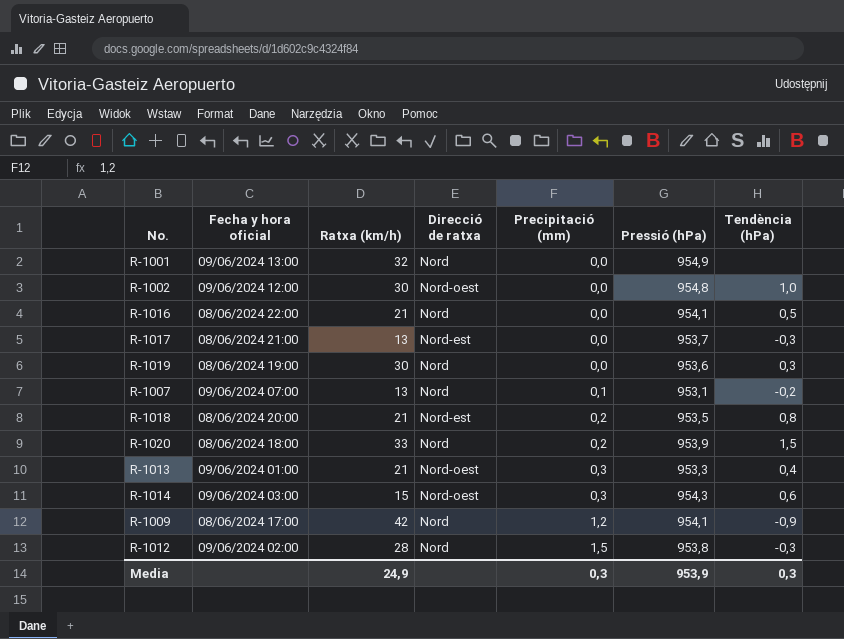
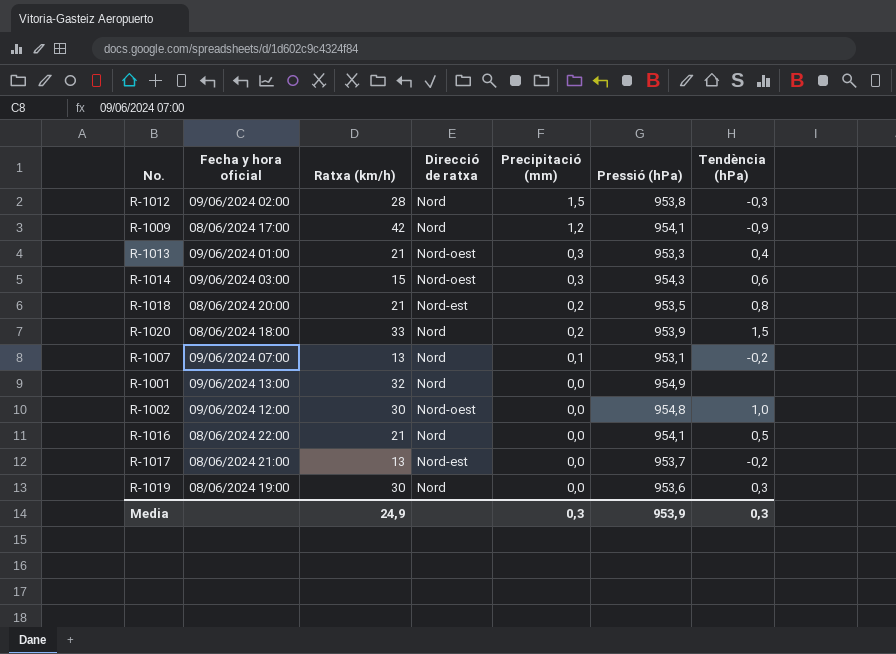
row order: Precipitació (mm) ascending -> Precipitació (mm) descending
R-1017 | Tendència (hPa): -0,3 -> -0,2

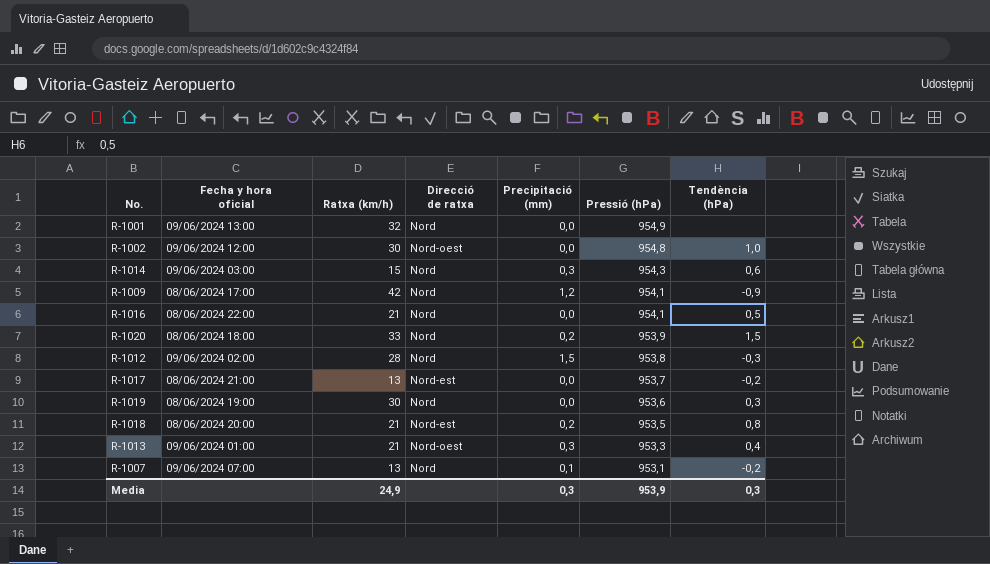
row order: Precipitació (mm) descending -> Pressió (hPa) descending
R-1014 | Direcció de ratxa: Nord-oest -> Nord

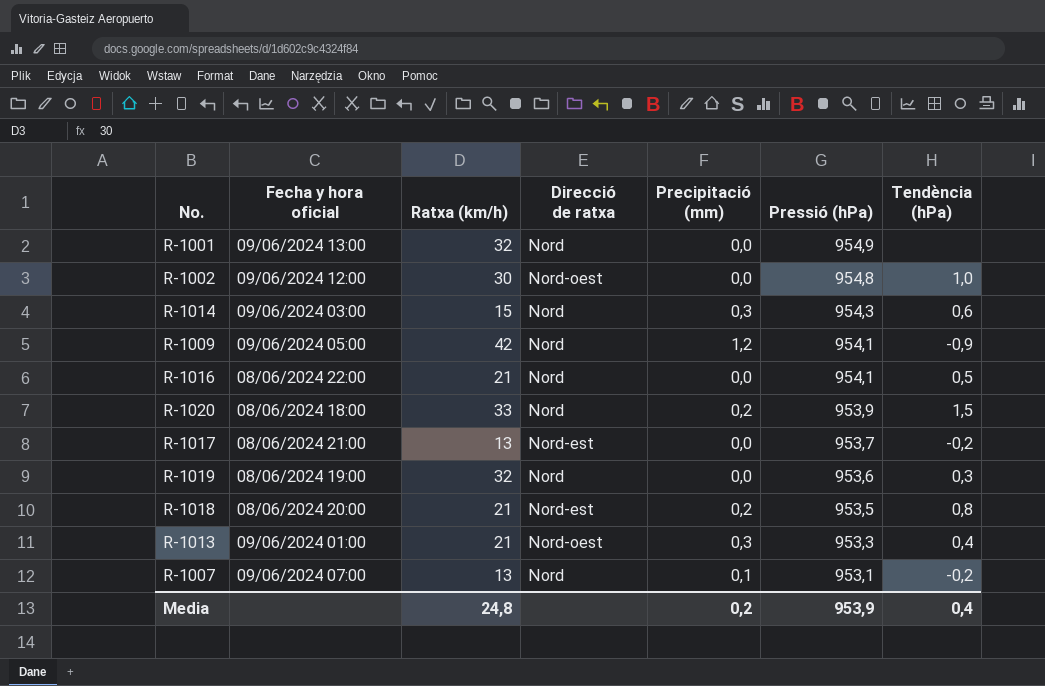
row R-1012: 09/06/2024 02:00 | 28 | Nord | 1,5 | 953,8 | -0,3 -> none
R-1009 | Fecha y hora oficial: 08/06/2024 17:00 -> 09/06/2024 05:00
R-1019 | Ratxa (km/h): 30 -> 32
Media | Ratxa (km/h): 24,9 -> 24,8
Media | Precipitació (mm): 0,3 -> 0,2
Media | Tendència (hPa): 0,3 -> 0,4

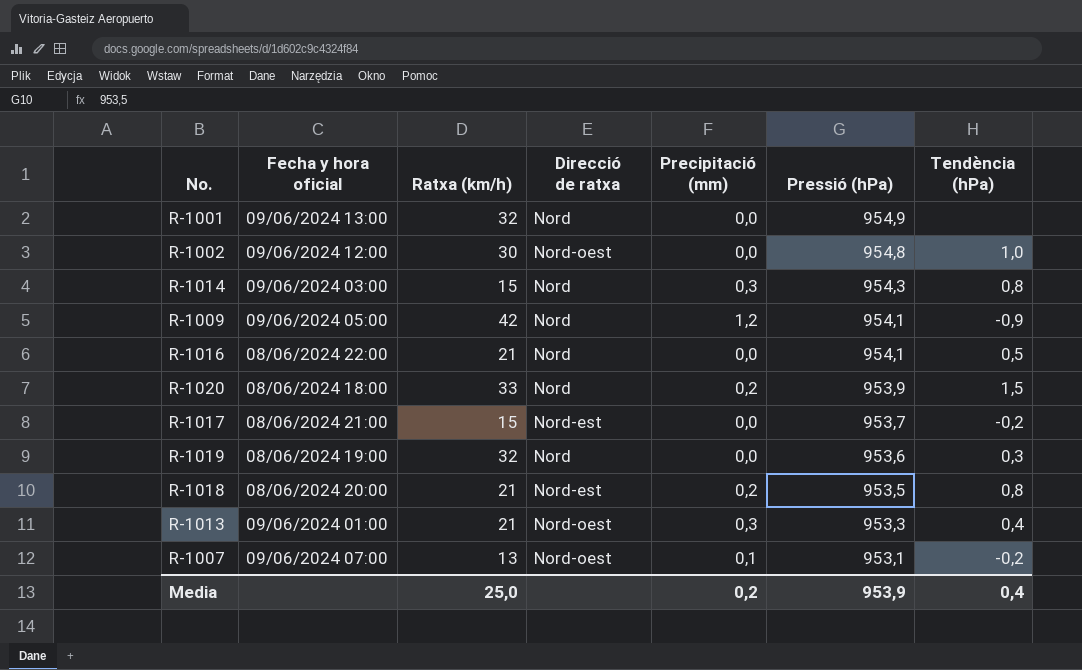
R-1014 | Tendència (hPa): 0,6 -> 0,8
R-1017 | Ratxa (km/h): 13 -> 15
R-1007 | Direcció de ratxa: Nord -> Nord-oest
Media | Ratxa (km/h): 24,8 -> 25,0

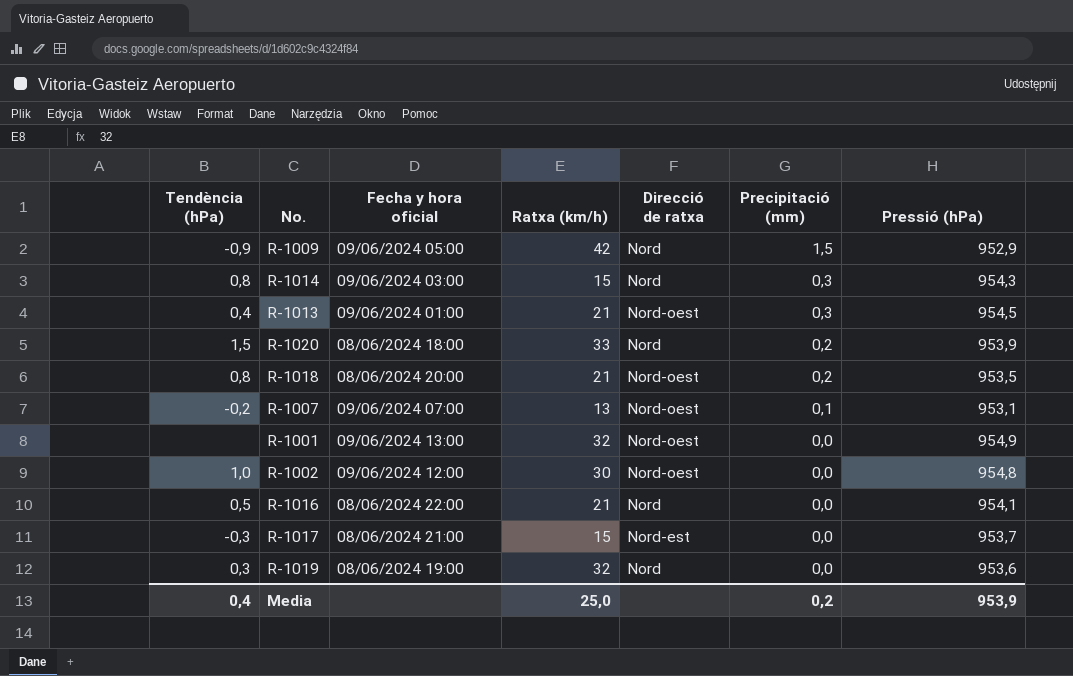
row order: Pressió (hPa) descending -> Precipitació (mm) descending
column Tendència (hPa) | position: 7 -> 1
R-1009 | Precipitació (mm): 1,2 -> 1,5
R-1009 | Pressió (hPa): 954,1 -> 952,9
R-1013 | Pressió (hPa): 953,3 -> 954,5
R-1018 | Direcció de ratxa: Nord-est -> Nord-oest
R-1001 | Direcció de ratxa: Nord -> Nord-oest
R-1017 | Tendència (hPa): -0,2 -> -0,3

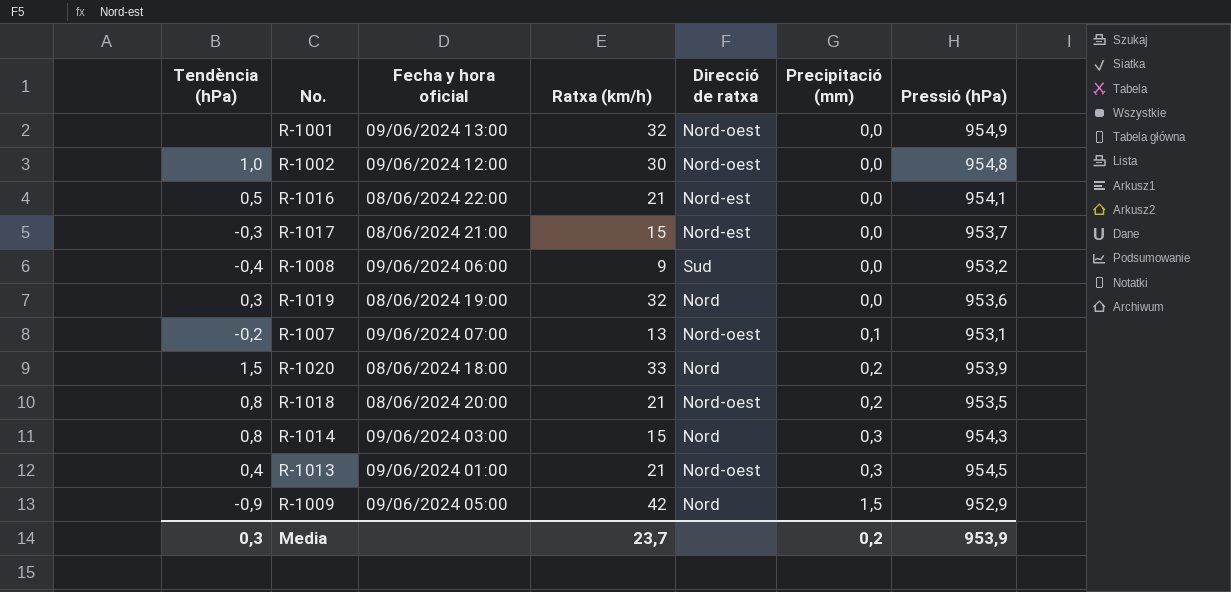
row order: Precipitació (mm) descending -> Precipitació (mm) ascending
R-1016 | Direcció de ratxa: Nord -> Nord-est
row R-1008: none -> -0,4 | 09/06/2024 06:00 | 9 | Sud | 0,0 | 953,2
Media | Tendència (hPa): 0,4 -> 0,3
Media | Ratxa (km/h): 25,0 -> 23,7

